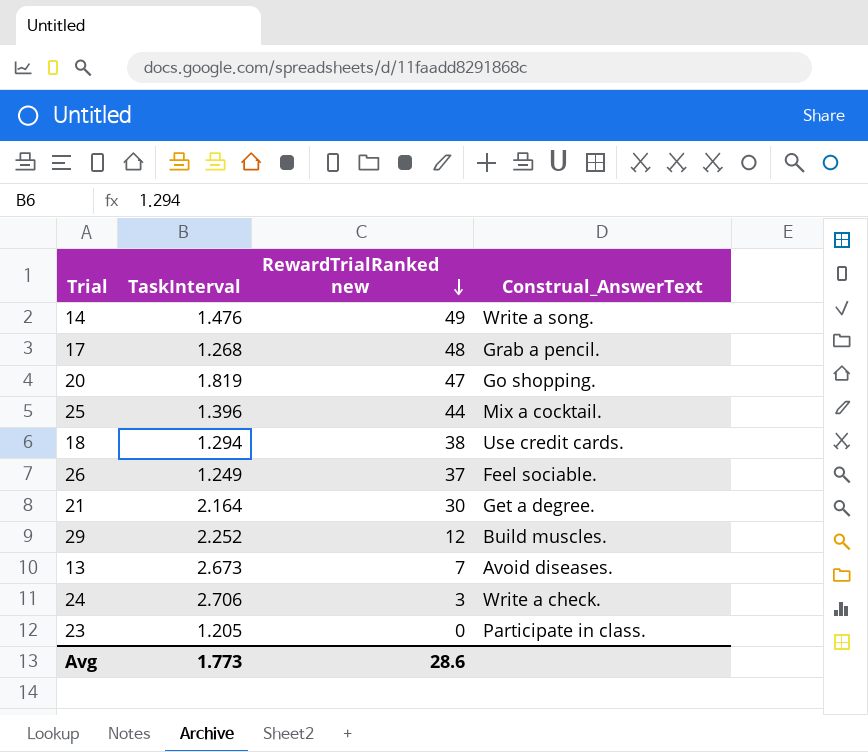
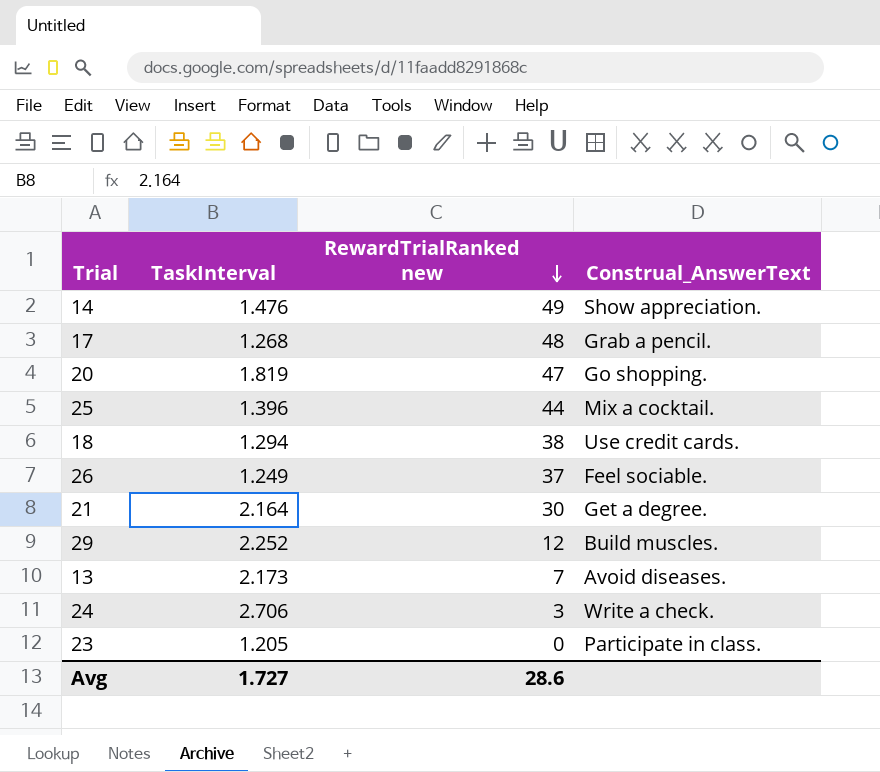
14 | Construal_AnswerText: Write a song. -> Show appreciation.
13 | TaskInterval: 2.673 -> 2.173
Avg | TaskInterval: 1.773 -> 1.727

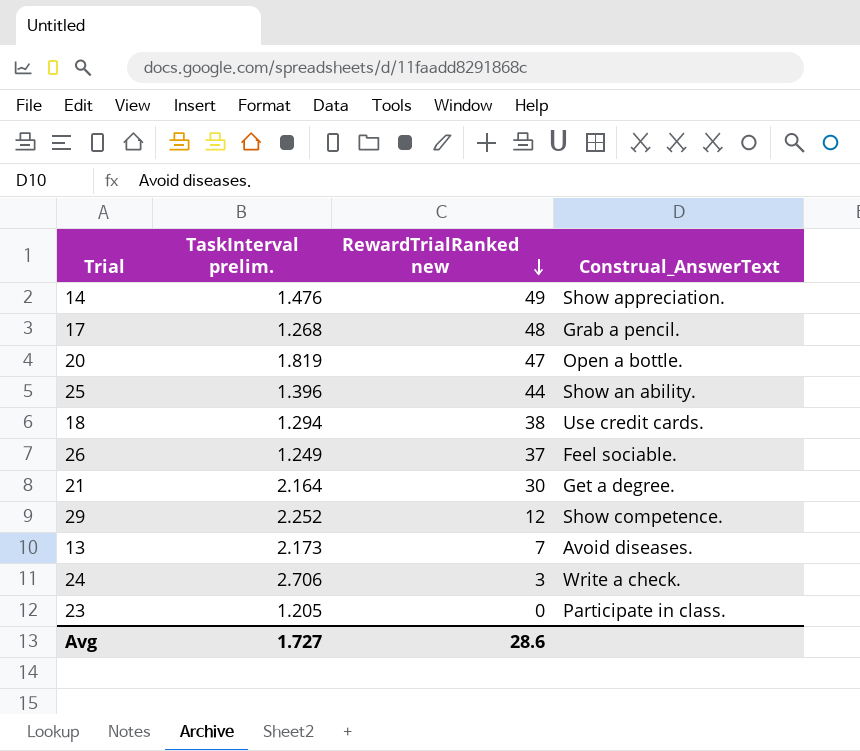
column name: TaskInterval -> TaskInterval prelim.
20 | Construal_AnswerText: Go shopping. -> Open a bottle.
25 | Construal_AnswerText: Mix a cocktail. -> Show an ability.
29 | Construal_AnswerText: Build muscles. -> Show competence.

